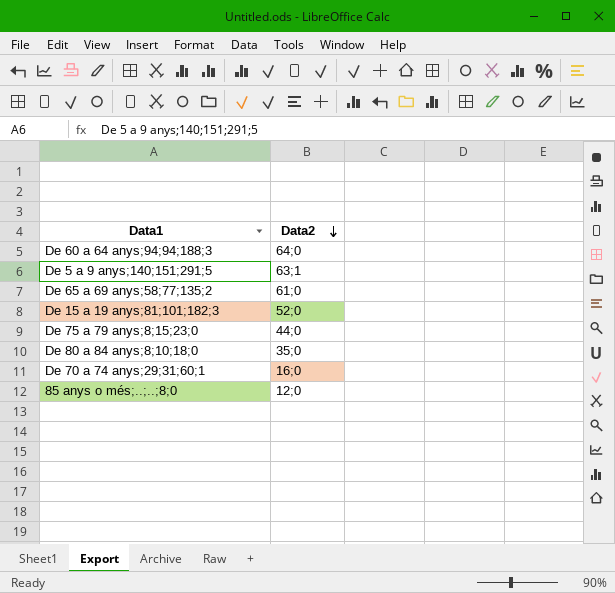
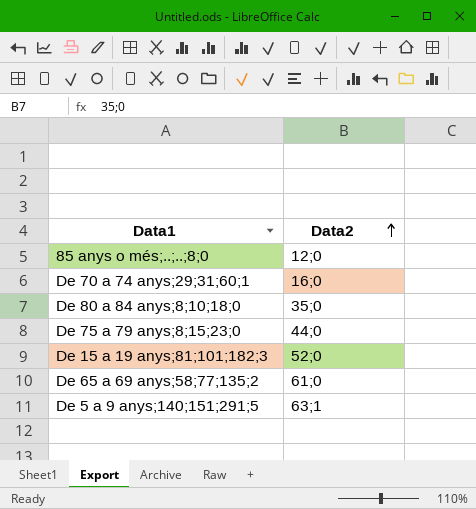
row order: Data2 descending -> Data2 ascending
row De 60 a 64 anys;94;94;188;3: 64;0 -> none

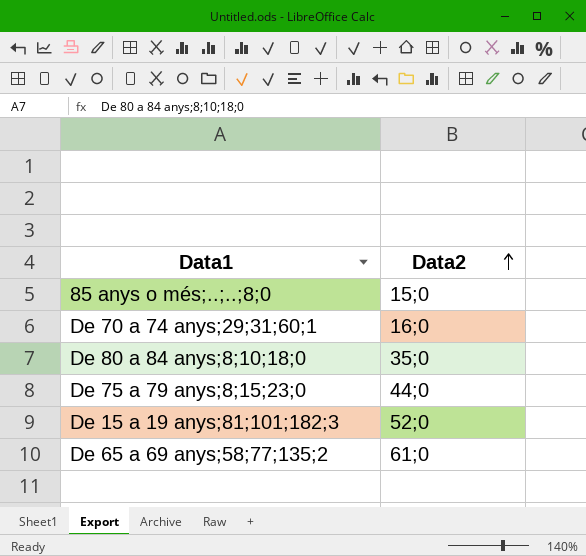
row De 5 a 9 anys;140;151;291;5: 63;1 -> none
85 anys o més;..;..;8;0 | Data2: 12;0 -> 15;0

